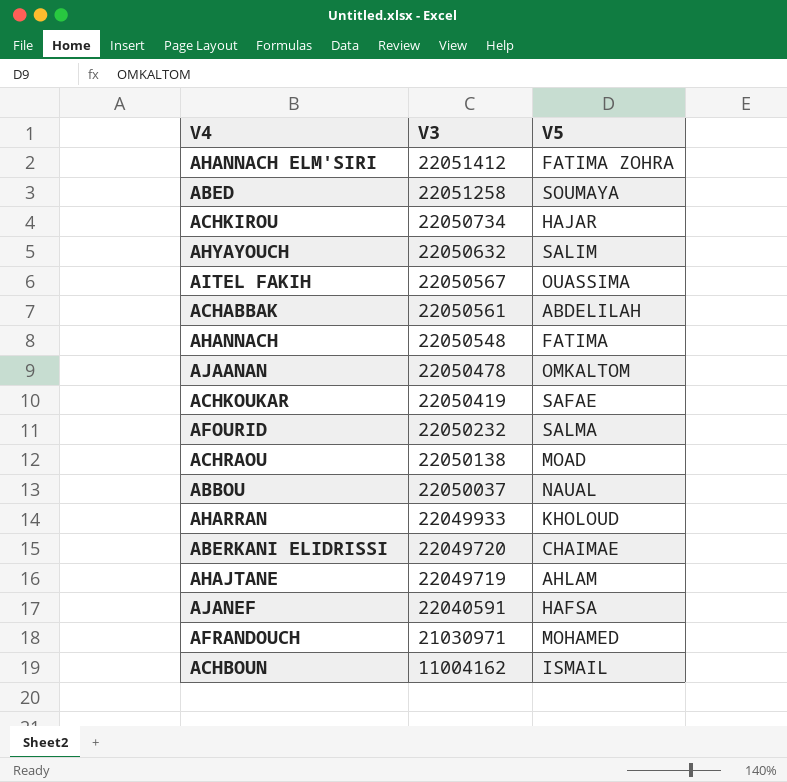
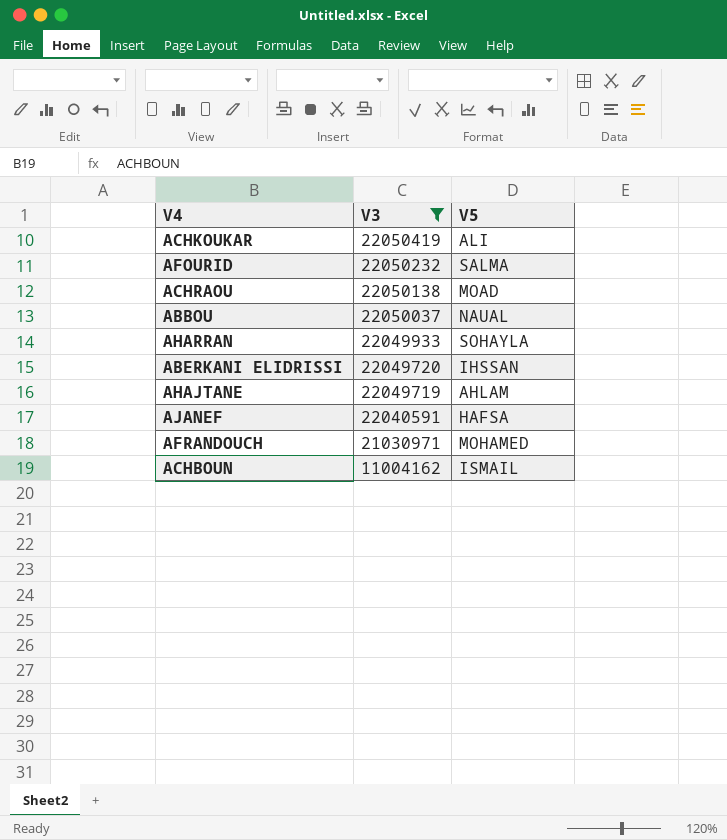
filter: none -> V3 <= 22050419
ACHKOUKAR | V5: SAFAE -> ALI
AHARRAN | V5: KHOLOUD -> SOHAYLA
ABERKANI ELIDRISSI | V5: CHAIMAE -> IHSSAN

